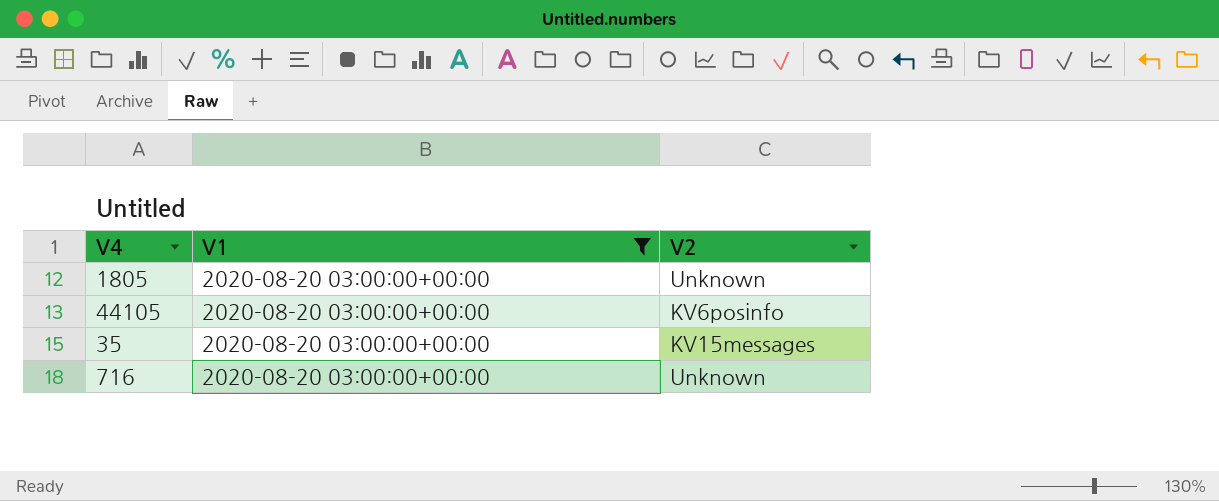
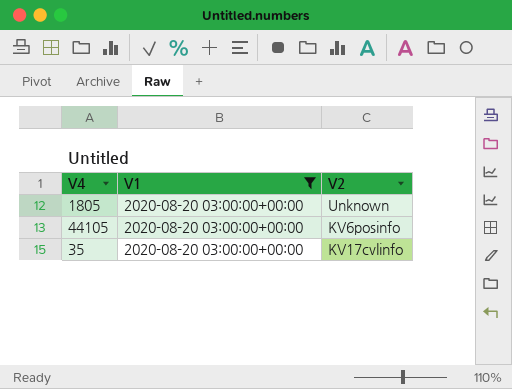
row 716: 2020-08-20 03:00:00+00:00 | Unknown -> none
35 | V2: KV15messages -> KV17cvlinfo

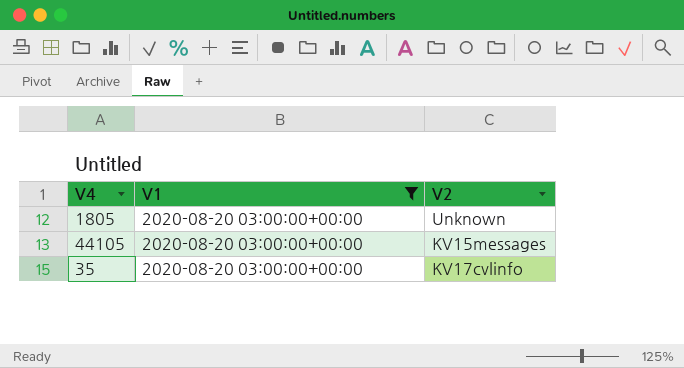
44105 | V2: KV6posinfo -> KV15messages

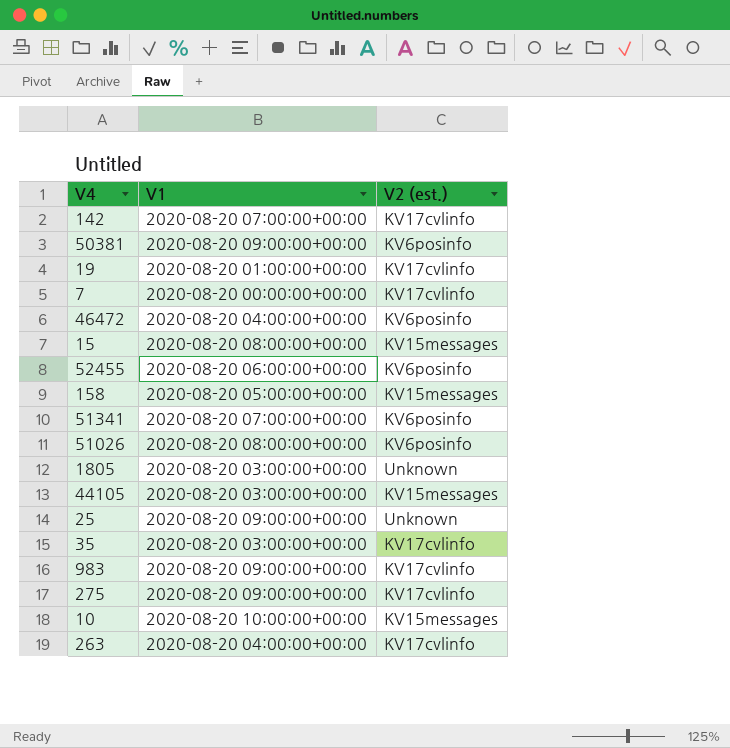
filter: V1 = 2020-08-20 03:00:00+00:00 -> none
column name: V2 -> V2 (est.)

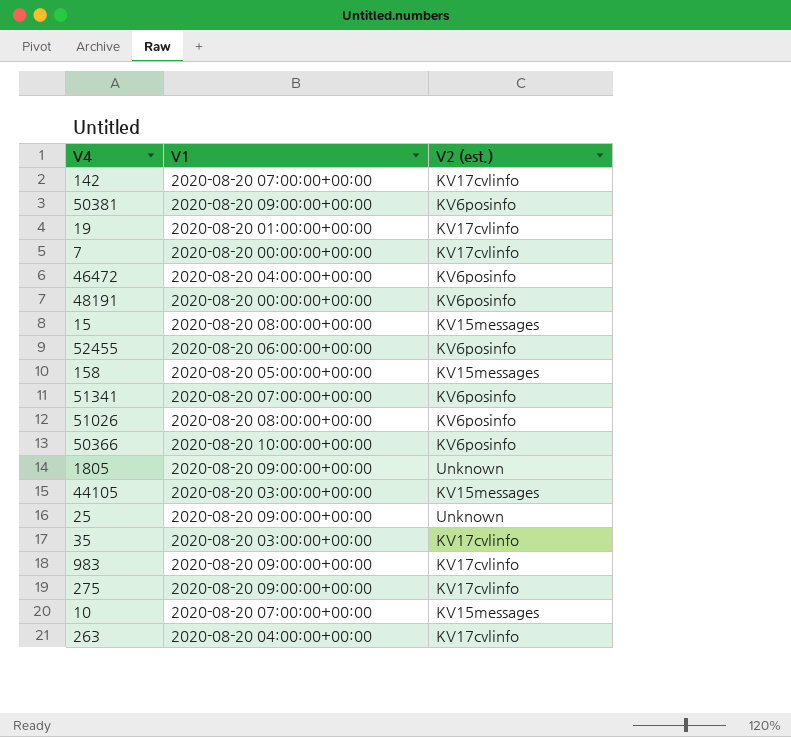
row 48191: none -> 2020-08-20 00:00:00+00:00 | KV6posinfo
row 50366: none -> 2020-08-20 10:00:00+00:00 | KV6posinfo
1805 | V1: 2020-08-20 03:00:00+00:00 -> 2020-08-20 09:00:00+00:00
10 | V1: 2020-08-20 10:00:00+00:00 -> 2020-08-20 07:00:00+00:00

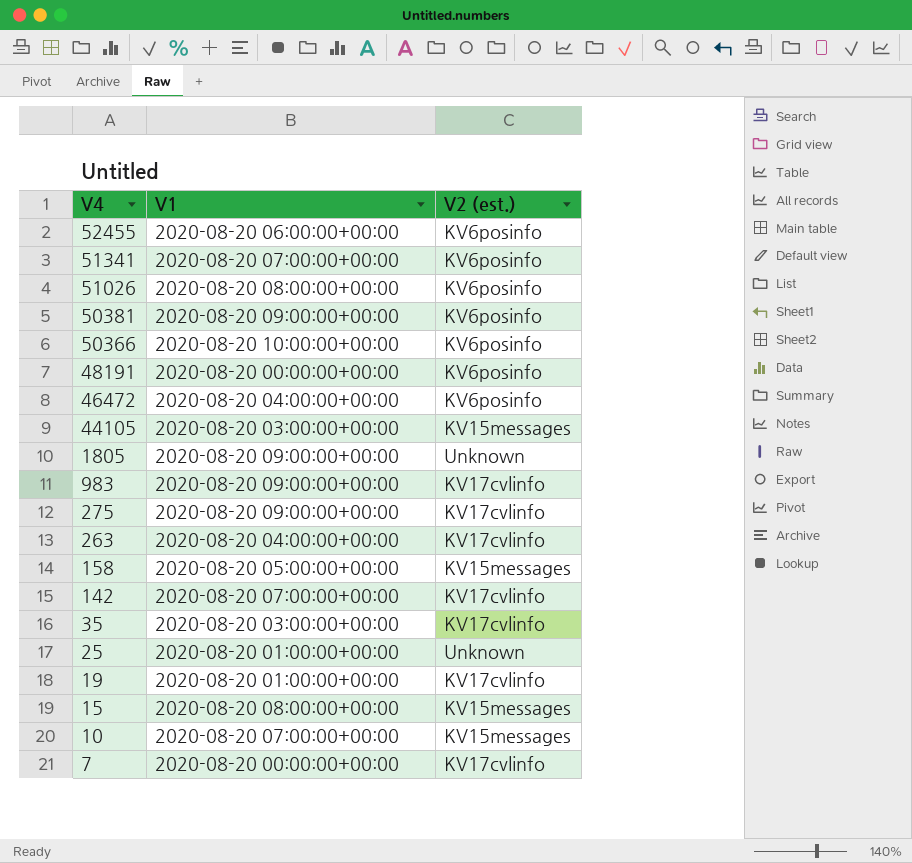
row order: none -> V4 descending
25 | V1: 2020-08-20 09:00:00+00:00 -> 2020-08-20 01:00:00+00:00

